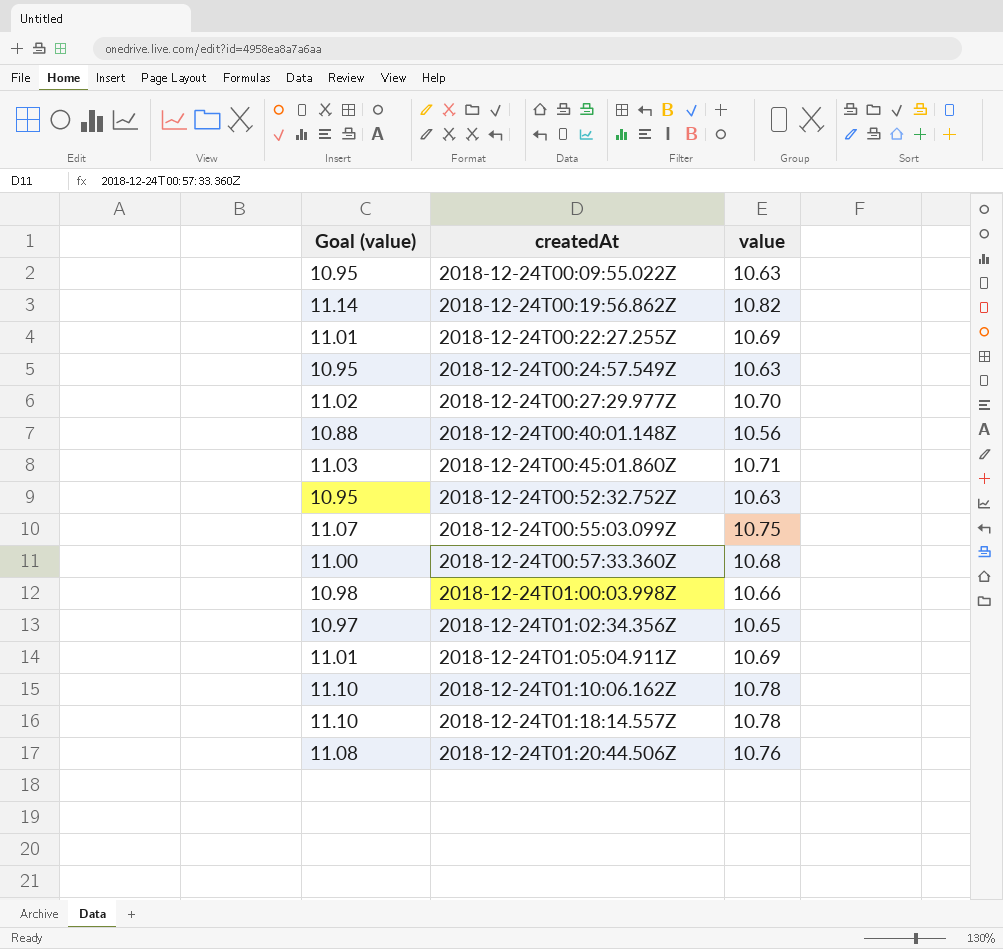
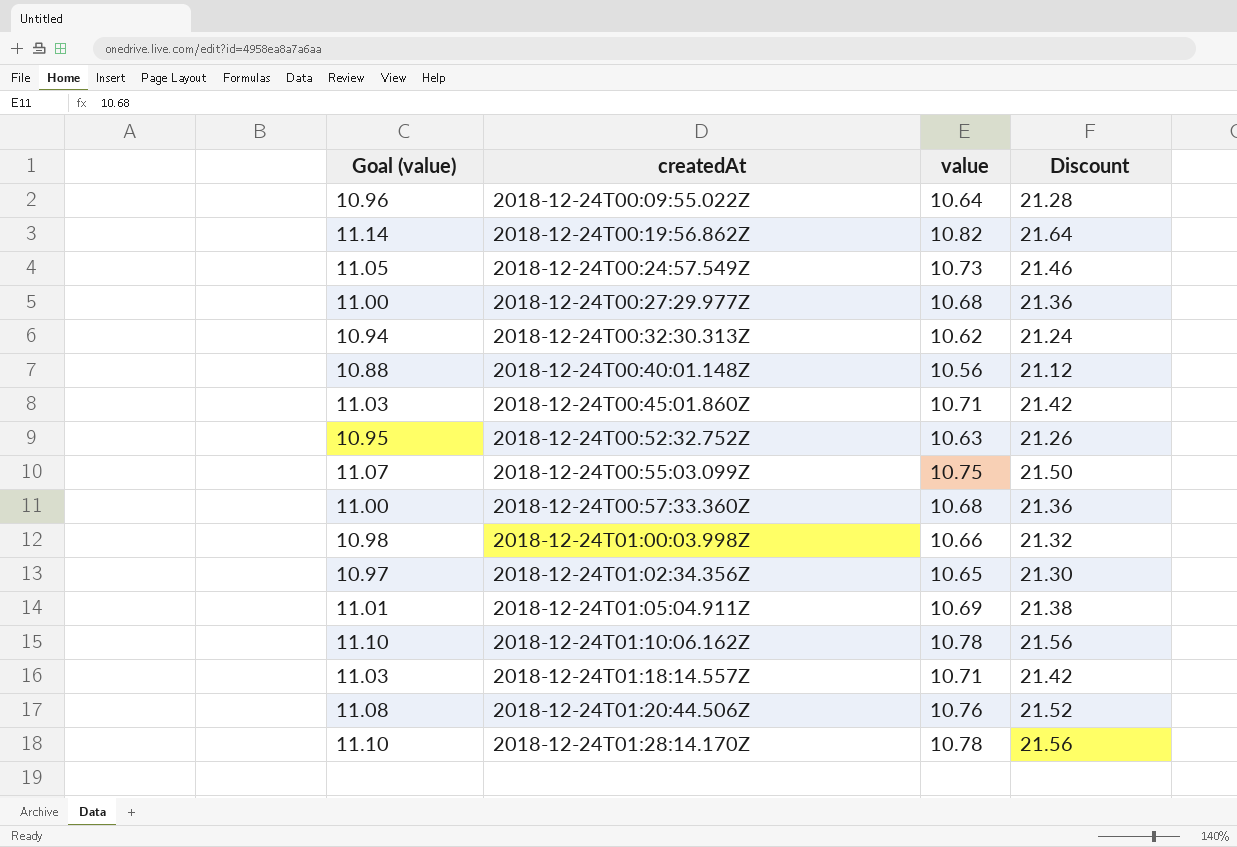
column Discount | formula: none -> [value] * 2
row 2018-12-24T00:22:27.255Z: 11.01 | 10.69 -> none
2018-12-24T00:09:55.022Z | Goal (value): 10.95 -> 10.96
2018-12-24T00:09:55.022Z | value: 10.63 -> 10.64
2018-12-24T00:24:57.549Z | Goal (value): 10.95 -> 11.05
2018-12-24T00:24:57.549Z | value: 10.63 -> 10.73
2018-12-24T00:27:29.977Z | Goal (value): 11.02 -> 11.00
2018-12-24T00:27:29.977Z | value: 10.70 -> 10.68
row 2018-12-24T00:32:30.313Z: none -> 10.94 | 10.62 | 21.24
2018-12-24T01:18:14.557Z | Goal (value): 11.10 -> 11.03
2018-12-24T01:18:14.557Z | value: 10.78 -> 10.71
row 2018-12-24T01:28:14.170Z: none -> 11.10 | 10.78 | 21.56

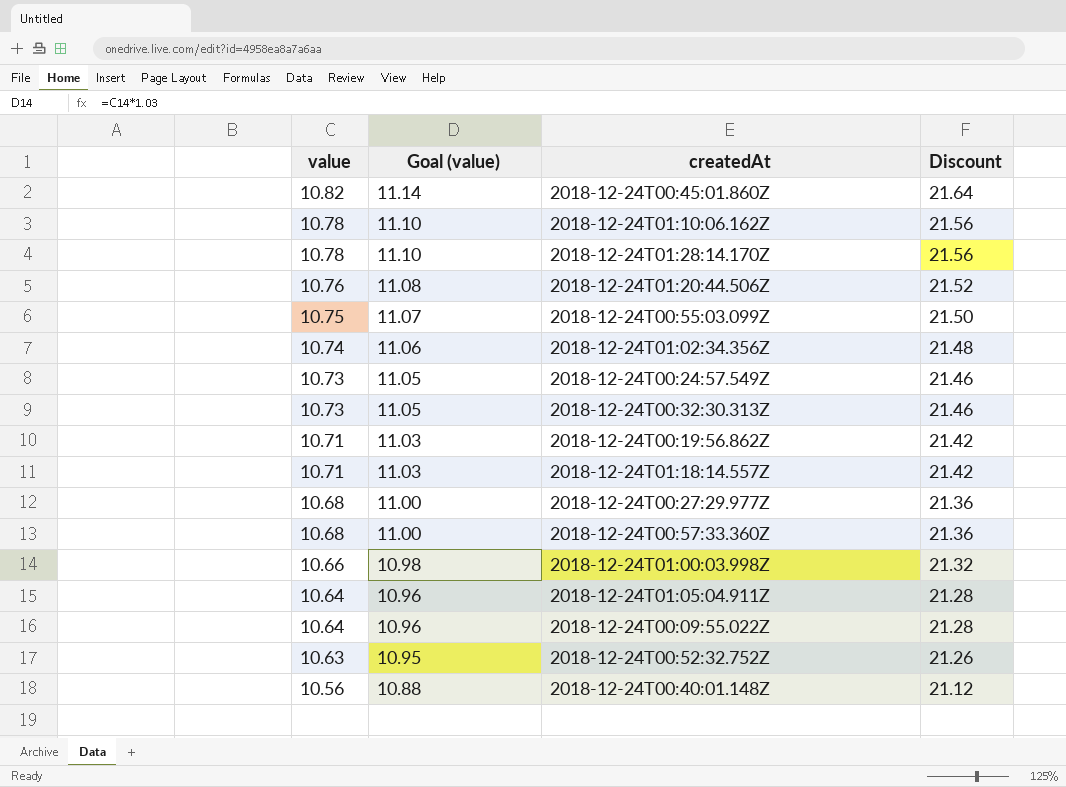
row order: createdAt ascending -> value descending
column value | position: 3 -> 1
2018-12-24T00:45:01.860Z | value: 10.71 -> 10.82
2018-12-24T00:45:01.860Z | Goal (value): 11.03 -> 11.14
2018-12-24T00:45:01.860Z | Discount: 21.42 -> 21.64
2018-12-24T01:02:34.356Z | value: 10.65 -> 10.74
2018-12-24T01:02:34.356Z | Goal (value): 10.97 -> 11.06
2018-12-24T01:02:34.356Z | Discount: 21.30 -> 21.48
2018-12-24T00:32:30.313Z | value: 10.62 -> 10.73
2018-12-24T00:32:30.313Z | Goal (value): 10.94 -> 11.05
2018-12-24T00:32:30.313Z | Discount: 21.24 -> 21.46
2018-12-24T00:19:56.862Z | value: 10.82 -> 10.71
2018-12-24T00:19:56.862Z | Goal (value): 11.14 -> 11.03
2018-12-24T00:19:56.862Z | Discount: 21.64 -> 21.42
2018-12-24T01:05:04.911Z | value: 10.69 -> 10.64
2018-12-24T01:05:04.911Z | Goal (value): 11.01 -> 10.96
2018-12-24T01:05:04.911Z | Discount: 21.38 -> 21.28

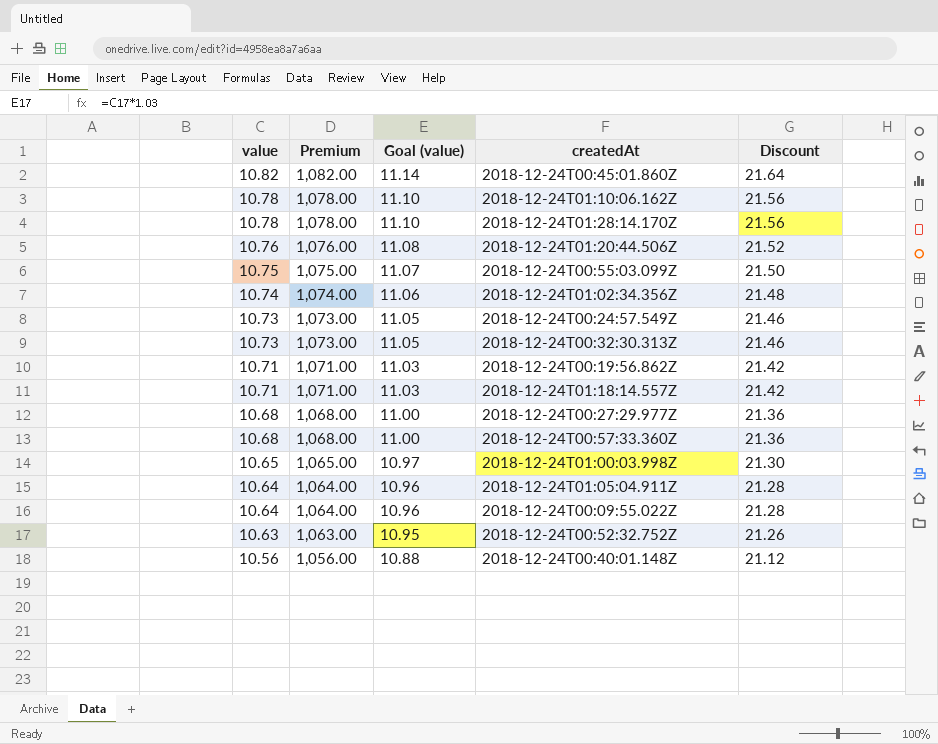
column Premium | formula: none -> [value] * 100
2018-12-24T01:00:03.998Z | value: 10.66 -> 10.65
2018-12-24T01:00:03.998Z | Goal (value): 10.98 -> 10.97
2018-12-24T01:00:03.998Z | Discount: 21.32 -> 21.30

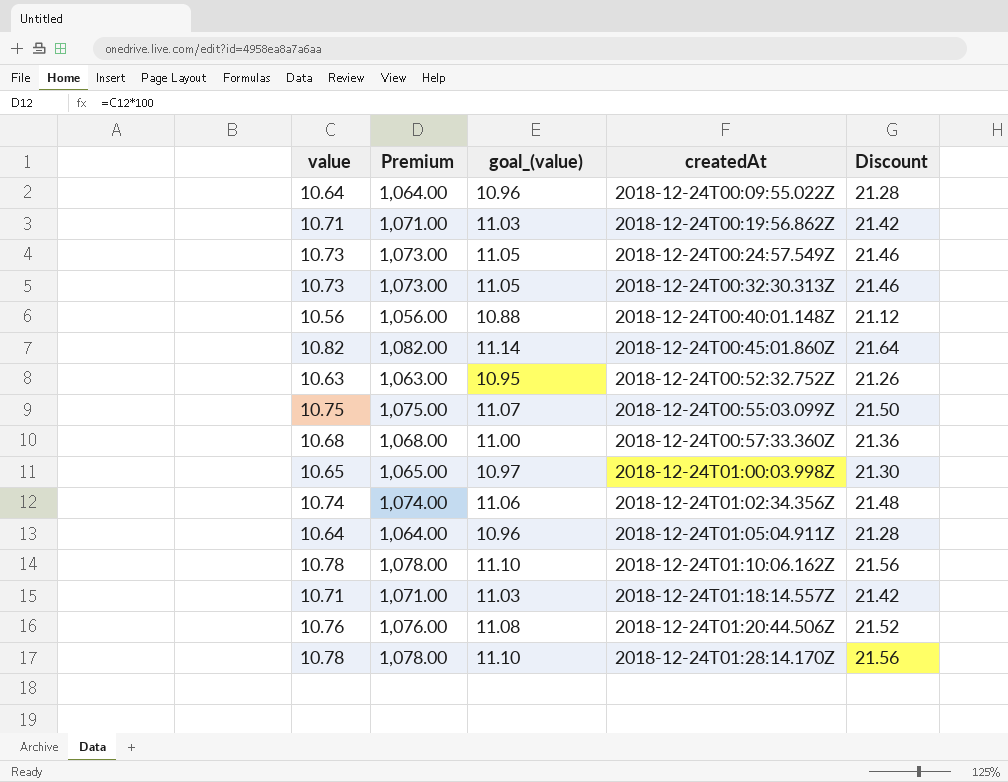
row order: value descending -> createdAt ascending
column name: Goal (value) -> goal_(value)
row 2018-12-24T00:27:29.977Z: 10.68 | 1,068.00 | 11.00 | 21.36 -> none

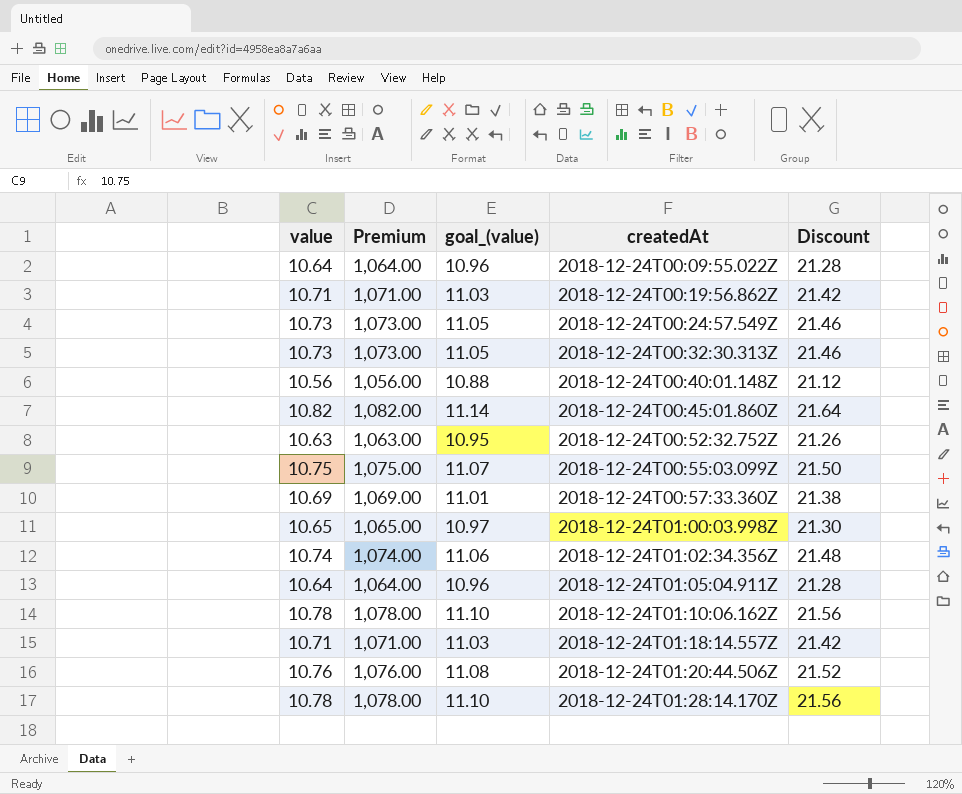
2018-12-24T00:57:33.360Z | value: 10.68 -> 10.69
2018-12-24T00:57:33.360Z | Premium: 1,068.00 -> 1,069.00
2018-12-24T00:57:33.360Z | goal_(value): 11.00 -> 11.01
2018-12-24T00:57:33.360Z | Discount: 21.36 -> 21.38

